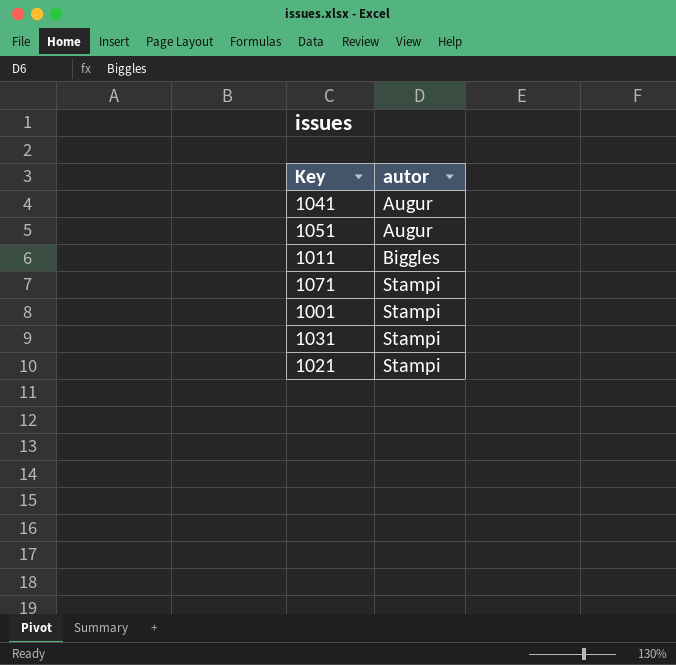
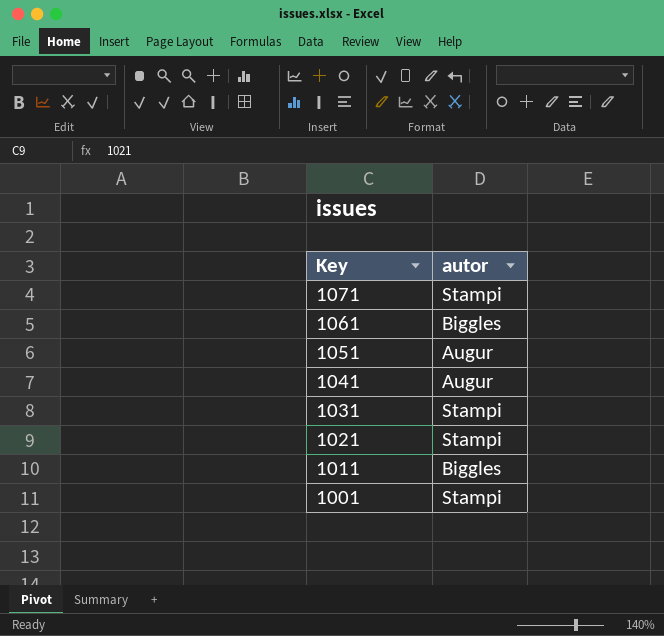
row order: autor ascending -> Key descending
row 1061: none -> Biggles

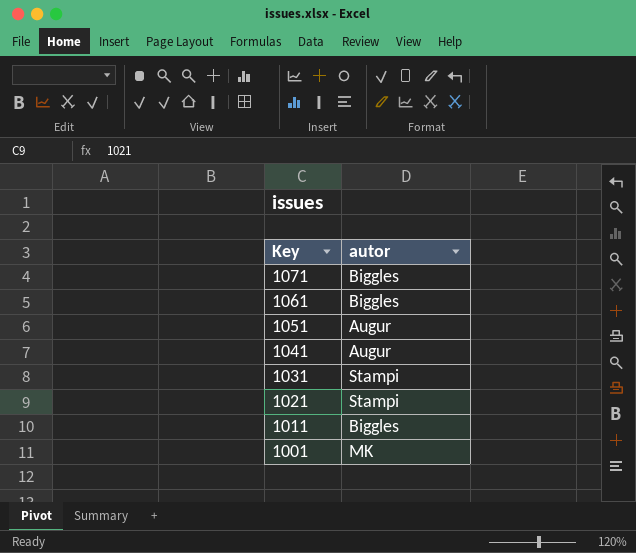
1071 | autor: Stampi -> Biggles
1001 | autor: Stampi -> MK

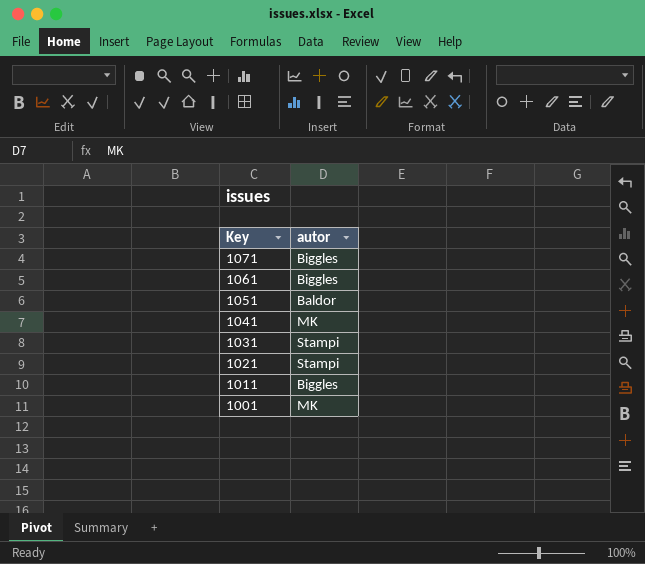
1051 | autor: Augur -> Baldor
1041 | autor: Augur -> MK

